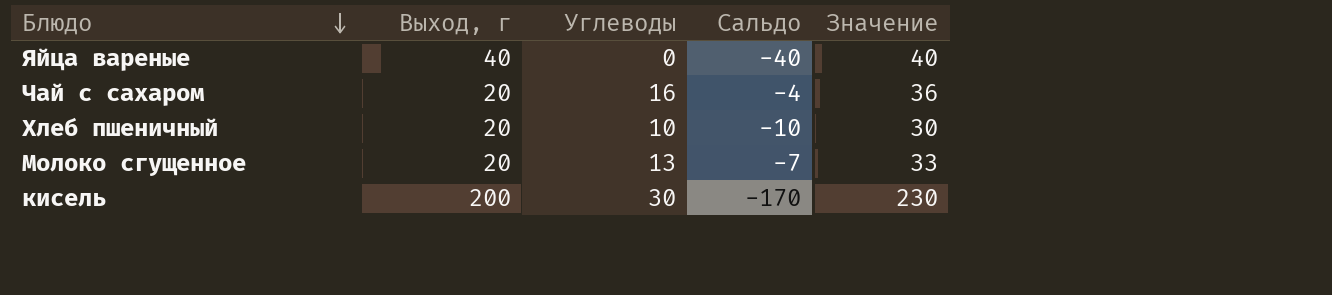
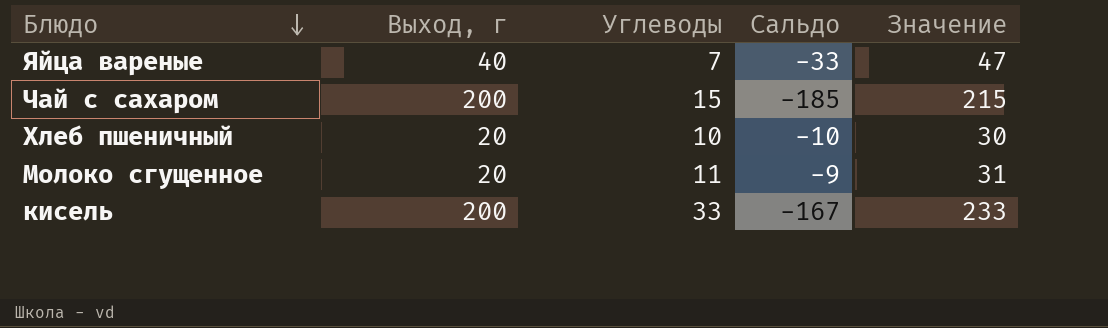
Яйца вареные | Углеводы: 0 -> 7
Яйца вареные | Сальдо: -40 -> -33
Яйца вареные | Значение: 40 -> 47
Чай с сахаром | Выход, г: 20 -> 200
Чай с сахаром | Углеводы: 16 -> 15
Чай с сахаром | Сальдо: -4 -> -185
Чай с сахаром | Значение: 36 -> 215
Молоко сгущенное | Углеводы: 13 -> 11
Молоко сгущенное | Сальдо: -7 -> -9
Молоко сгущенное | Значение: 33 -> 31
кисель | Углеводы: 30 -> 33
кисель | Сальдо: -170 -> -167
кисель | Значение: 230 -> 233

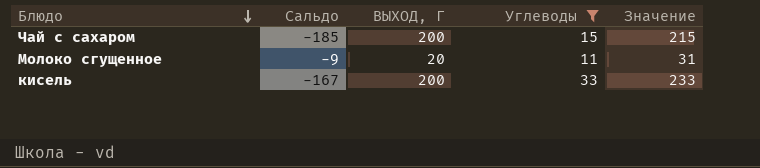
filter: none -> Углеводы >= 11
column Сальдо | position: 4 -> 2
column name: Выход, г -> ВЫХОД, Г

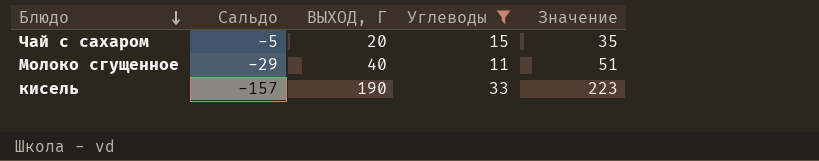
Чай с сахаром | Сальдо: -185 -> -5
Чай с сахаром | ВЫХОД, Г: 200 -> 20
Чай с сахаром | Значение: 215 -> 35
Молоко сгущенное | Сальдо: -9 -> -29
Молоко сгущенное | ВЫХОД, Г: 20 -> 40
Молоко сгущенное | Значение: 31 -> 51
кисель | Сальдо: -167 -> -157
кисель | ВЫХОД, Г: 200 -> 190
кисель | Значение: 233 -> 223

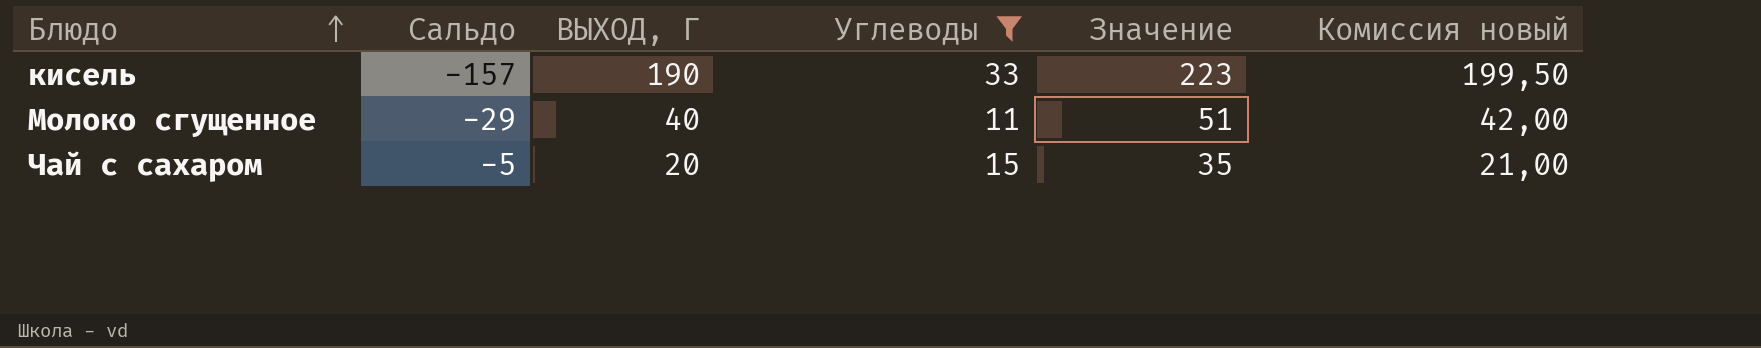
row order: Блюдо descending -> Блюдо ascending
column Комиссия новый | formula: none -> [ВЫХОД, Г] * 1,05

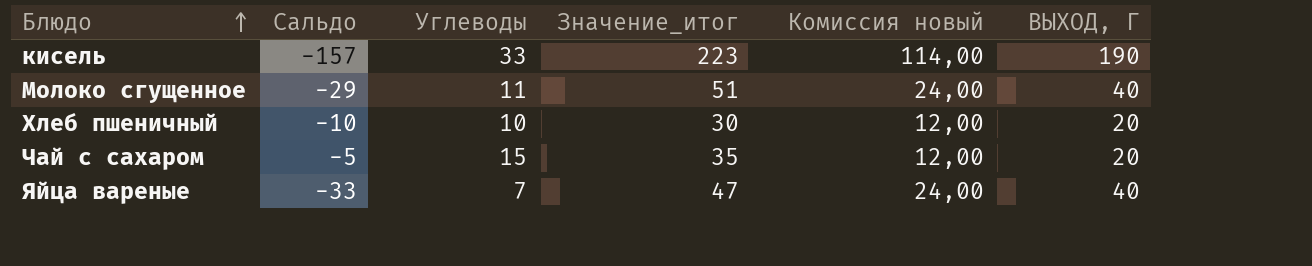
filter: Углеводы >= 11 -> none
column name: Значение -> Значение_итог
column Комиссия новый | formula: [ВЫХОД, Г] * 1,05 -> [ВЫХОД, Г] * 0,6
column ВЫХОД, Г | position: 3 -> 6

